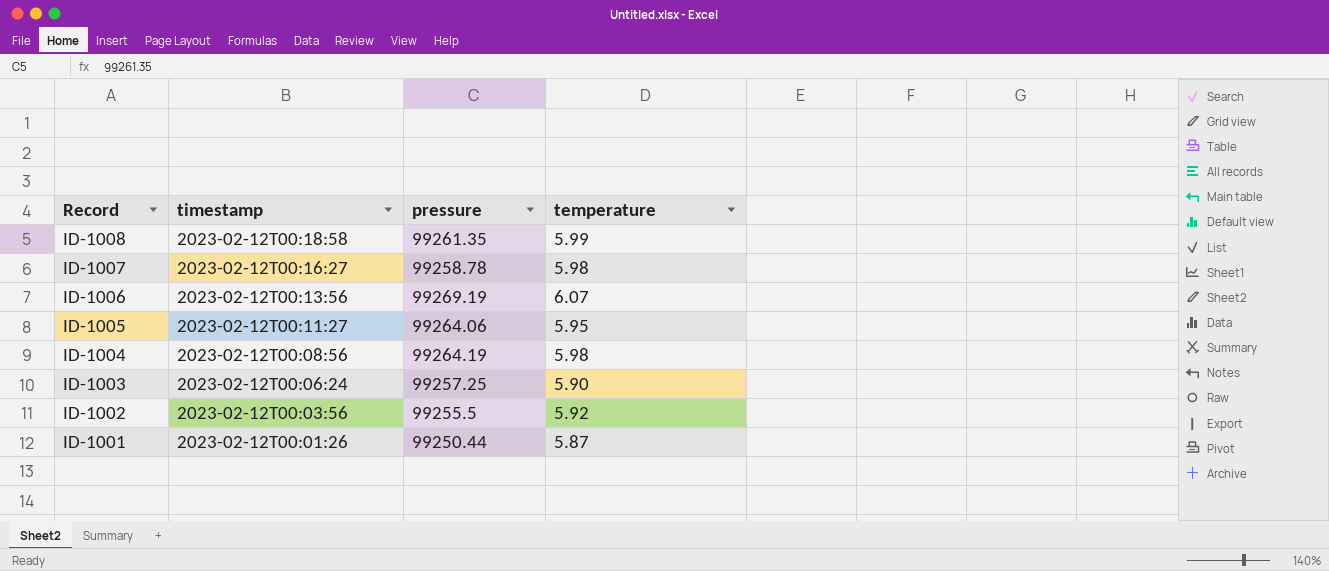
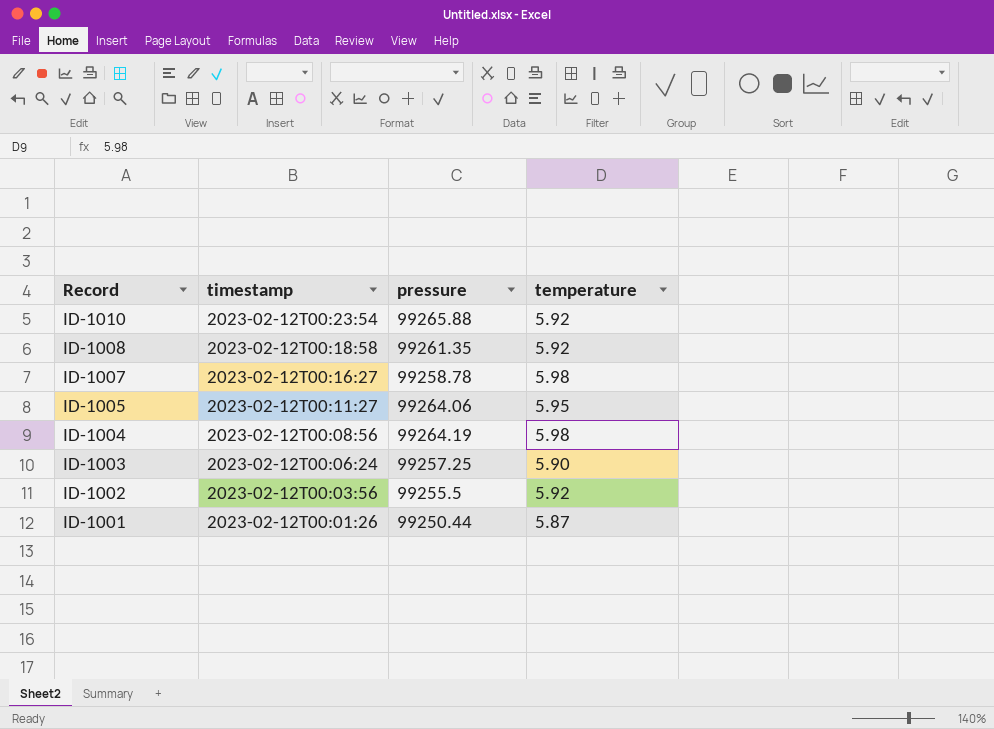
row ID-1006: 2023-02-12T00:13:56 | 99269.19 | 6.07 -> none
row ID-1010: none -> 2023-02-12T00:23:54 | 99265.88 | 5.92
ID-1008 | temperature: 5.99 -> 5.92

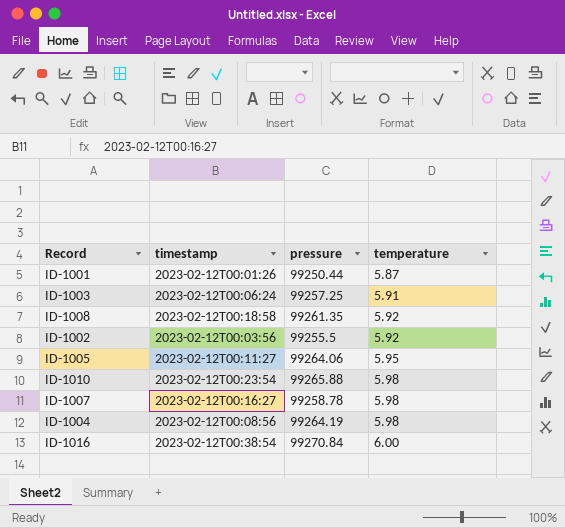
row order: Record descending -> temperature ascending
ID-1003 | temperature: 5.90 -> 5.91
ID-1010 | temperature: 5.92 -> 5.98
row ID-1016: none -> 2023-02-12T00:38:54 | 99270.84 | 6.00

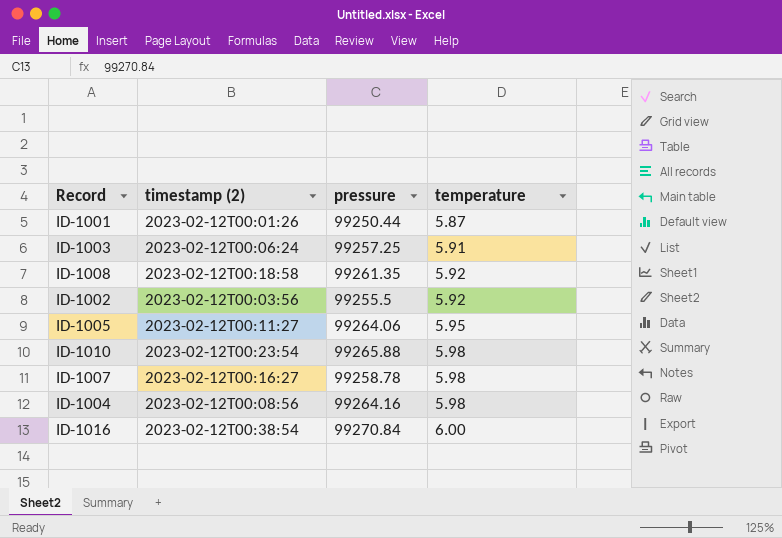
column name: timestamp -> timestamp (2)
ID-1004 | pressure: 99264.19 -> 99264.16

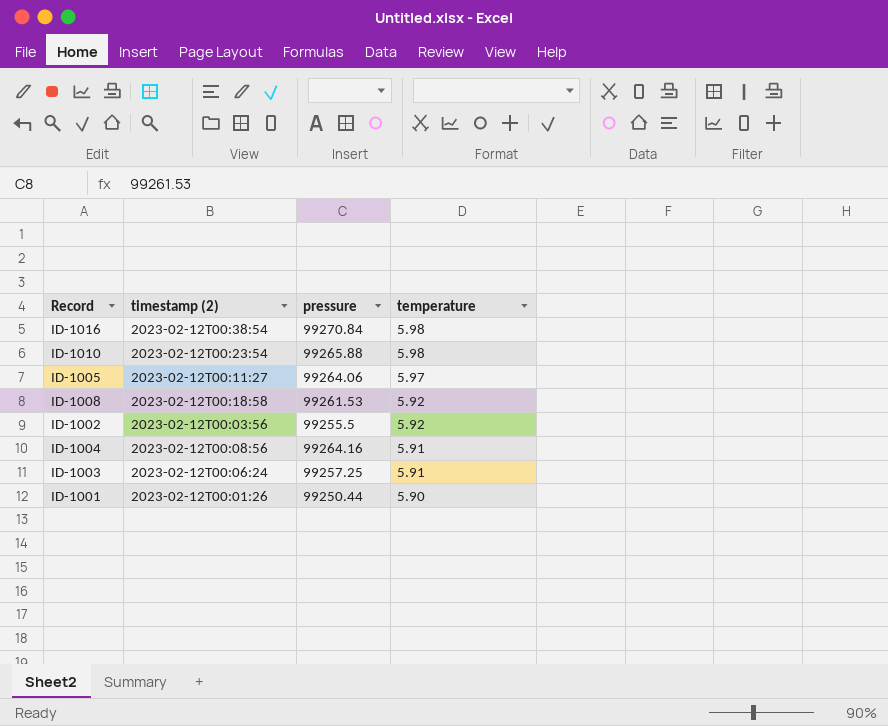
row order: temperature ascending -> temperature descending
row ID-1007: 2023-02-12T00:16:27 | 99258.78 | 5.98 -> none
ID-1016 | temperature: 6.00 -> 5.98
ID-1005 | temperature: 5.95 -> 5.97
ID-1008 | pressure: 99261.35 -> 99261.53
ID-1004 | temperature: 5.98 -> 5.91
ID-1001 | temperature: 5.87 -> 5.90

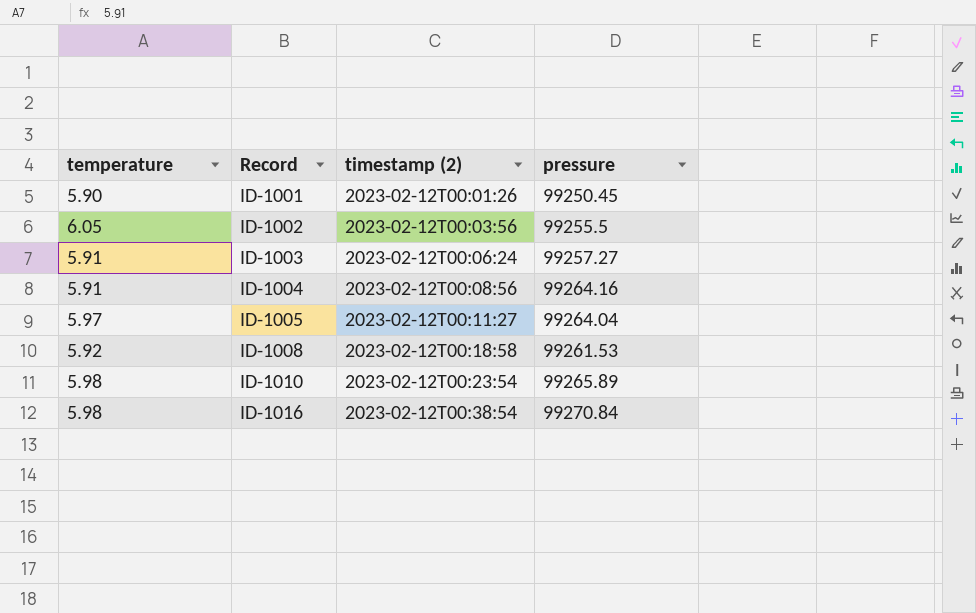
row order: temperature descending -> Record ascending
column temperature | position: 4 -> 1
ID-1001 | pressure: 99250.44 -> 99250.45
ID-1002 | temperature: 5.92 -> 6.05
ID-1003 | pressure: 99257.25 -> 99257.27
ID-1005 | pressure: 99264.06 -> 99264.04
ID-1010 | pressure: 99265.88 -> 99265.89

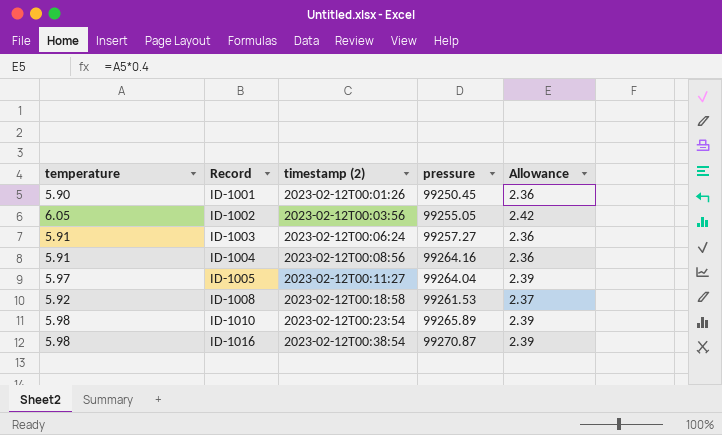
column Allowance | formula: none -> [temperature] * 0.4
ID-1002 | pressure: 99255.5 -> 99255.05
ID-1016 | pressure: 99270.84 -> 99270.87

